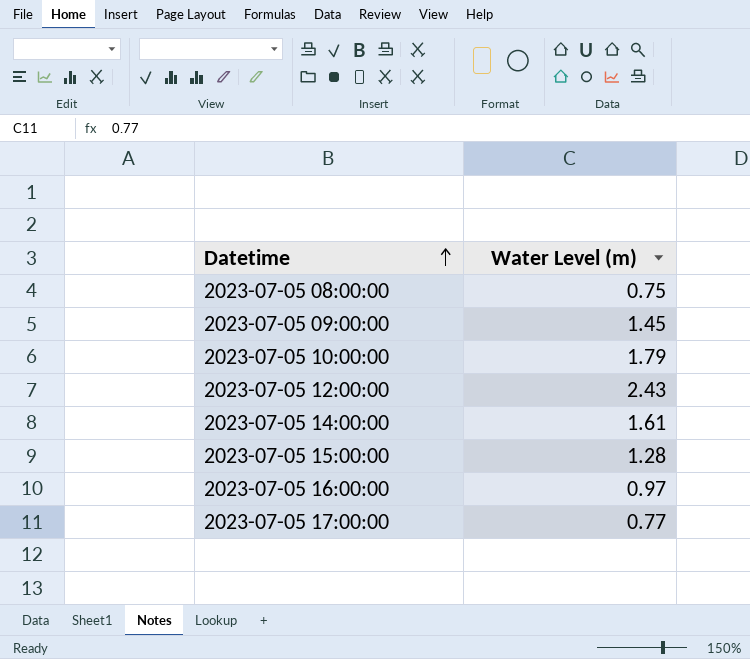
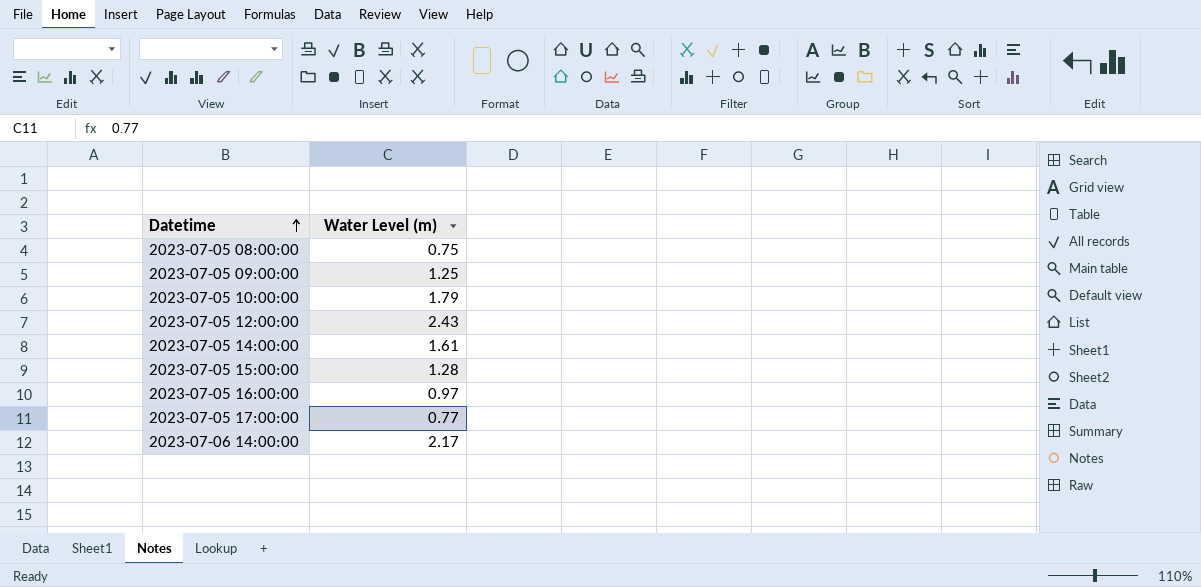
2023-07-05 09:00:00 | Water Level (m): 1.45 -> 1.25
row 2023-07-06 14:00:00: none -> 2.17

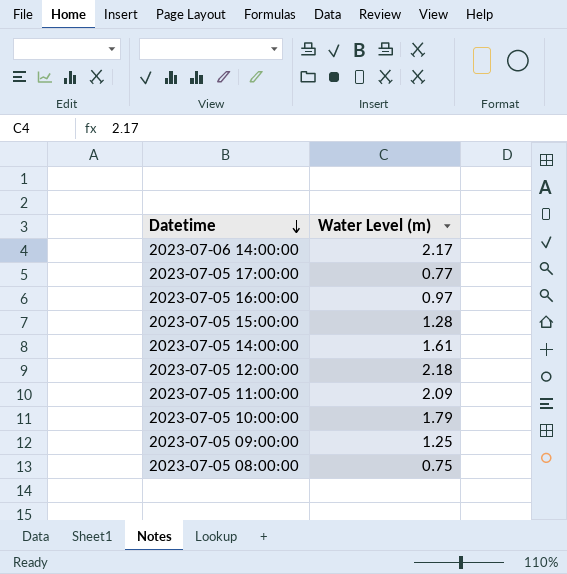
row order: Datetime ascending -> Datetime descending
2023-07-05 12:00:00 | Water Level (m): 2.43 -> 2.18
row 2023-07-05 11:00:00: none -> 2.09

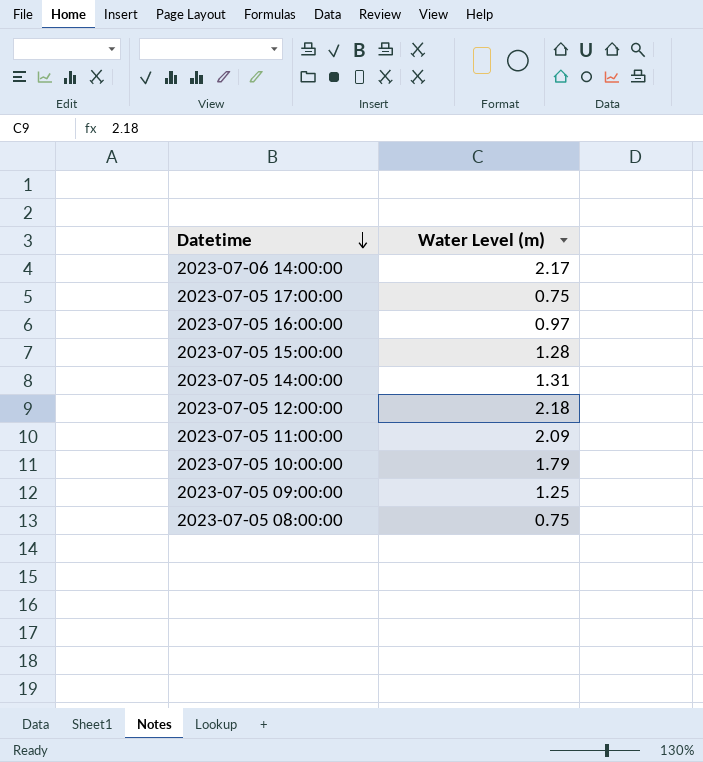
2023-07-05 17:00:00 | Water Level (m): 0.77 -> 0.75
2023-07-05 14:00:00 | Water Level (m): 1.61 -> 1.31

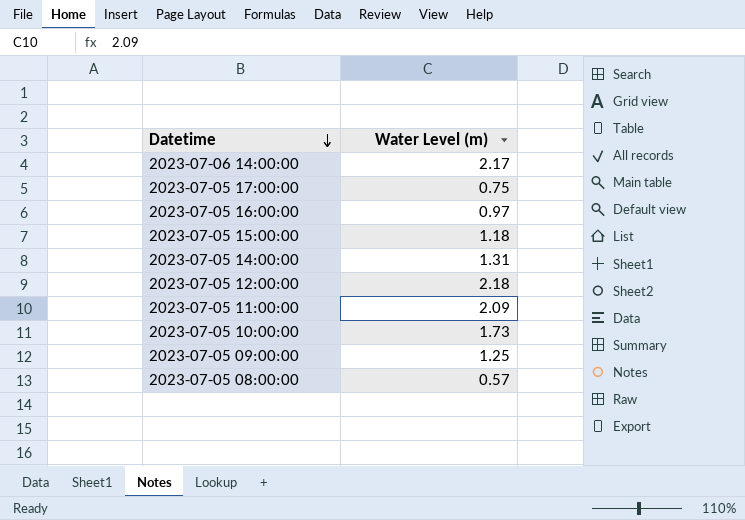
2023-07-05 15:00:00 | Water Level (m): 1.28 -> 1.18
2023-07-05 10:00:00 | Water Level (m): 1.79 -> 1.73
2023-07-05 08:00:00 | Water Level (m): 0.75 -> 0.57

